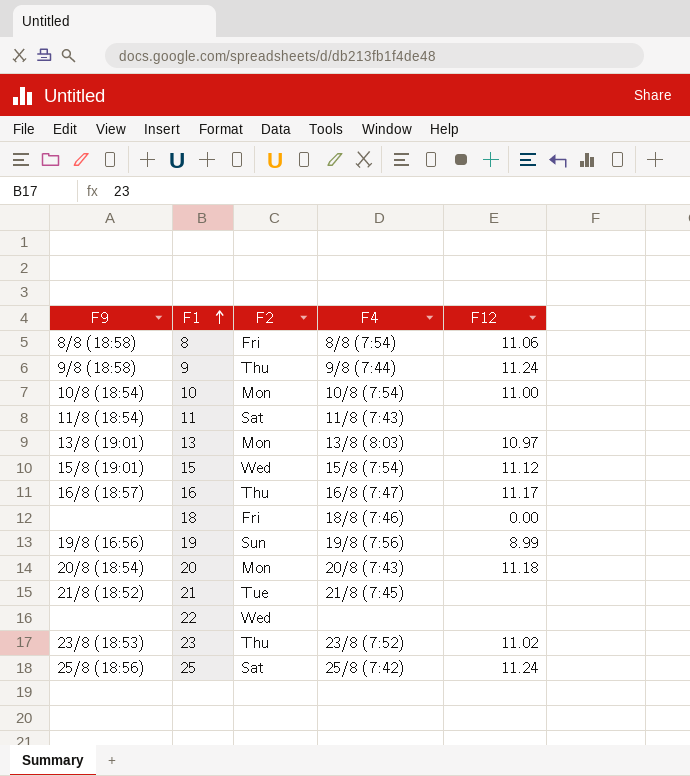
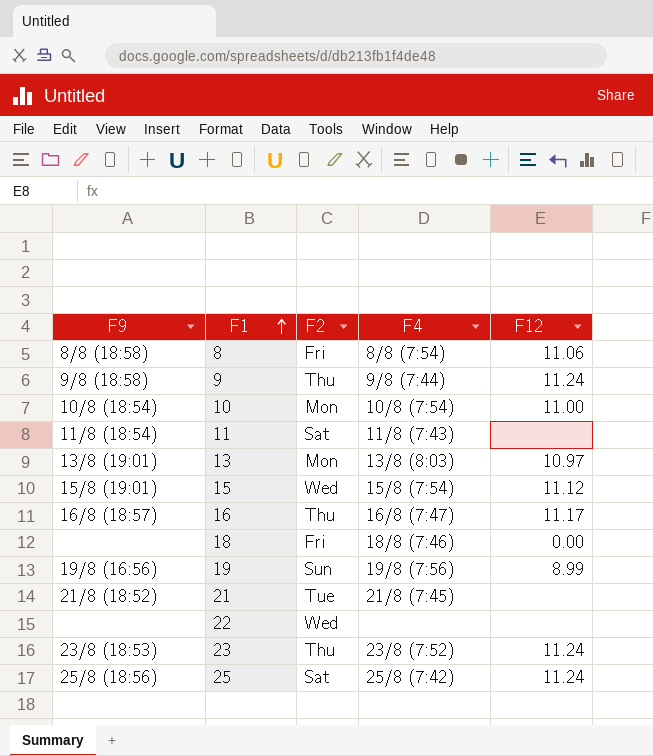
row 20: 20/8 (18:54) | Mon | 20/8 (7:43) | 11.18 -> none
23 | F12: 11.02 -> 11.24

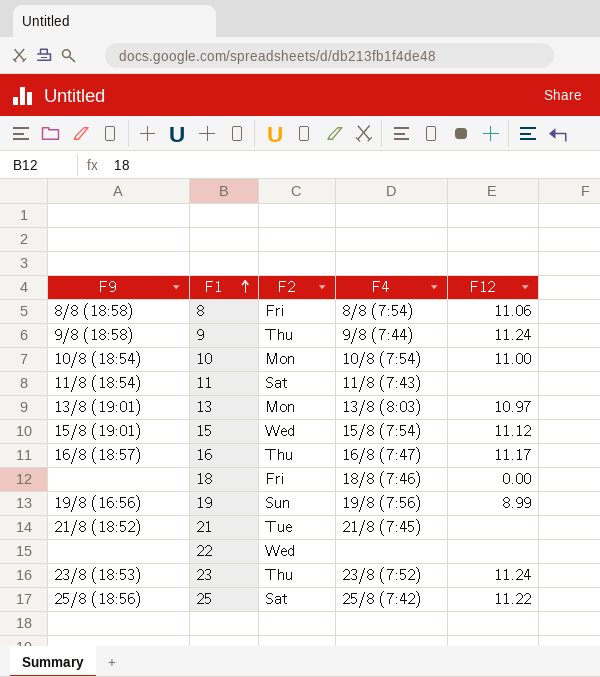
25 | F12: 11.24 -> 11.22

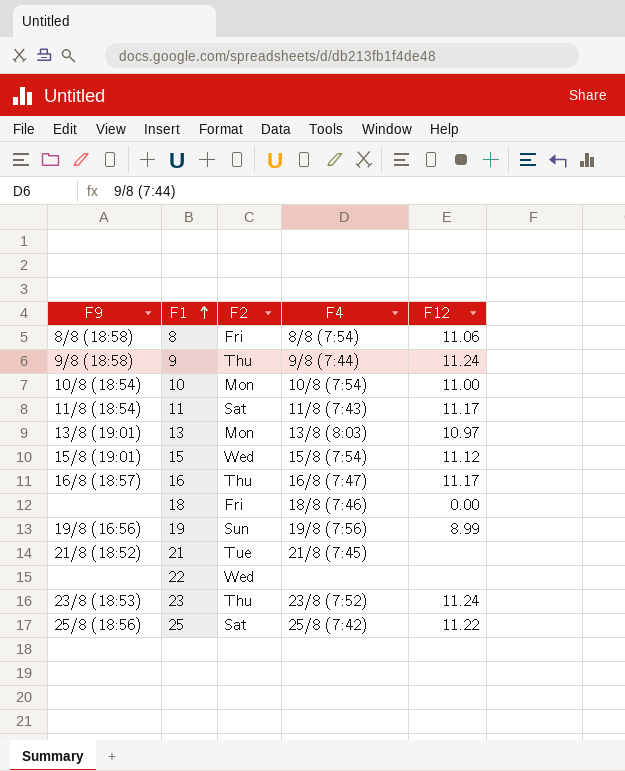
11 | F12: none -> 11.17

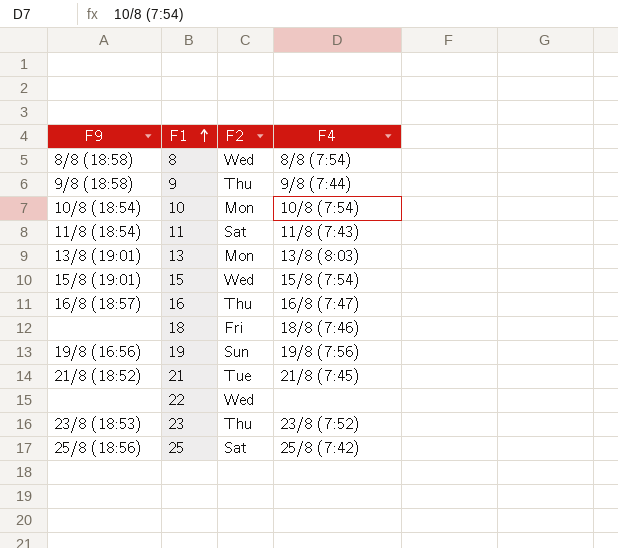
column F12 | position: 5 -> none
8 | F2: Fri -> Wed

